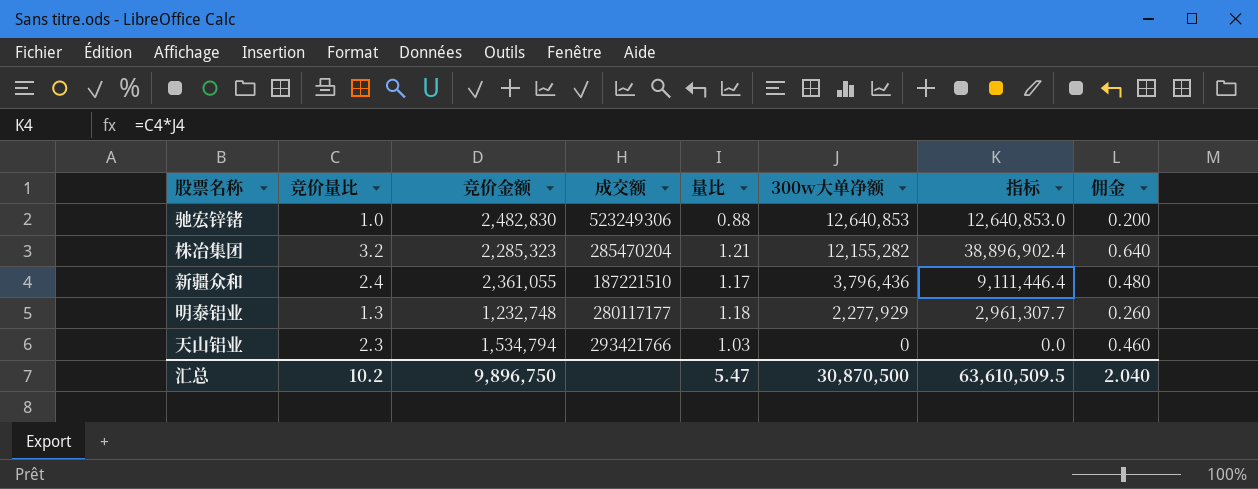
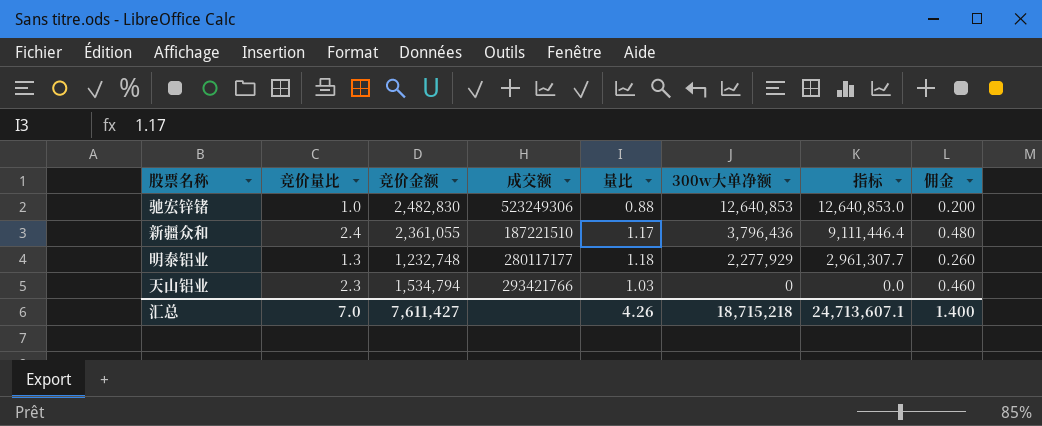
row 株冶集团: 3.2 | 2,285,323 | 285470204 | 1.21 | 12,155,282 | 38,896,902.4 | 0.640 -> none
汇总 | 竞价量比: 10.2 -> 7.0
汇总 | 竞价金额: 9,896,750 -> 7,611,427
汇总 | 量比: 5.47 -> 4.26
汇总 | 300w大单净额: 30,870,500 -> 18,715,218
汇总 | 指标: 63,610,509.5 -> 24,713,607.1
汇总 | 佣金: 2.040 -> 1.400

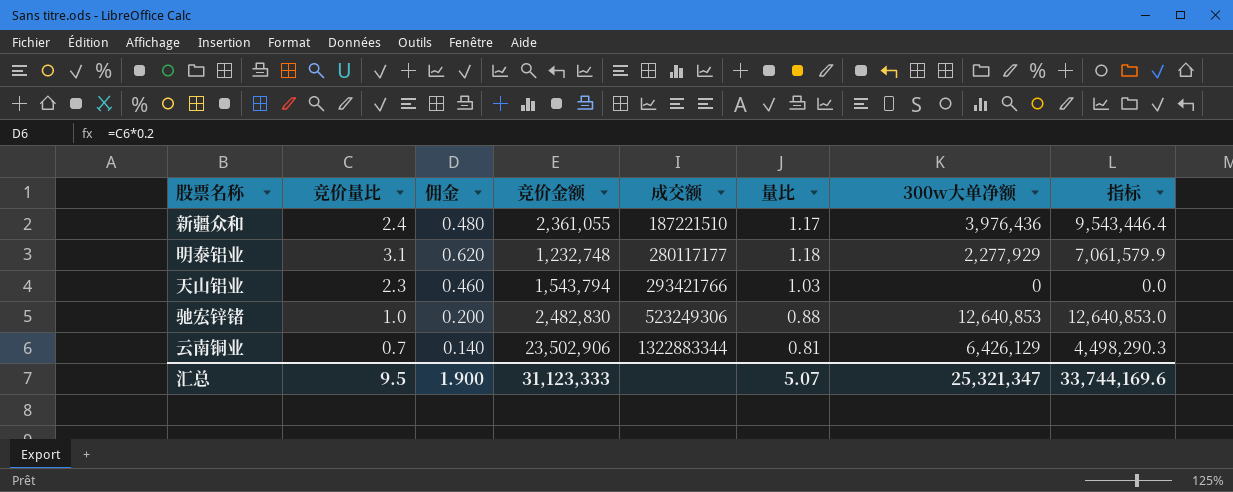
row order: 300w大单净额 descending -> 成交额 ascending
column 佣金 | position: 8 -> 3
新疆众和 | 300w大单净额: 3,796,436 -> 3,976,436
新疆众和 | 指标: 9,111,446.4 -> 9,543,446.4
明泰铝业 | 竞价量比: 1.3 -> 3.1
明泰铝业 | 佣金: 0.260 -> 0.620
明泰铝业 | 指标: 2,961,307.7 -> 7,061,579.9
天山铝业 | 竞价金额: 1,534,794 -> 1,543,794
row 云南铜业: none -> 0.7 | 0.140 | 23,502,906 | 1322883344 | 0.81 | 6,426,129 | 4,498,290.3
汇总 | 竞价量比: 7.0 -> 9.5
汇总 | 佣金: 1.400 -> 1.900
汇总 | 竞价金额: 7,611,427 -> 31,123,333
汇总 | 量比: 4.26 -> 5.07
汇总 | 300w大单净额: 18,715,218 -> 25,321,347
汇总 | 指标: 24,713,607.1 -> 33,744,169.6

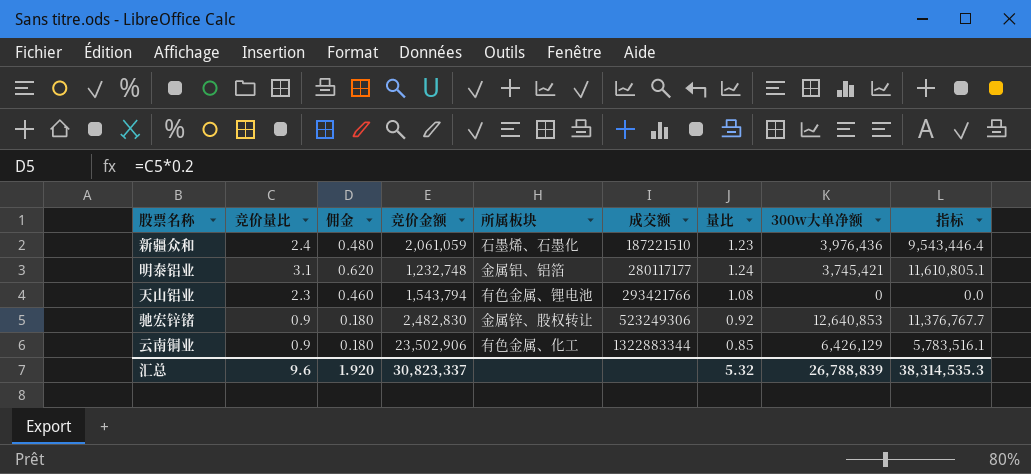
column 所属板块 | position: none -> 5
新疆众和 | 竞价金额: 2,361,055 -> 2,061,059
新疆众和 | 量比: 1.17 -> 1.23
明泰铝业 | 量比: 1.18 -> 1.24
明泰铝业 | 300w大单净额: 2,277,929 -> 3,745,421
明泰铝业 | 指标: 7,061,579.9 -> 11,610,805.1
天山铝业 | 量比: 1.03 -> 1.08
驰宏锌锗 | 竞价量比: 1.0 -> 0.9
驰宏锌锗 | 佣金: 0.200 -> 0.180
驰宏锌锗 | 量比: 0.88 -> 0.92
驰宏锌锗 | 指标: 12,640,853.0 -> 11,376,767.7
云南铜业 | 竞价量比: 0.7 -> 0.9
云南铜业 | 佣金: 0.140 -> 0.180
云南铜业 | 量比: 0.81 -> 0.85
云南铜业 | 指标: 4,498,290.3 -> 5,783,516.1
汇总 | 竞价量比: 9.5 -> 9.6
汇总 | 佣金: 1.900 -> 1.920
汇总 | 竞价金额: 31,123,333 -> 30,823,337
汇总 | 量比: 5.07 -> 5.32
汇总 | 300w大单净额: 25,321,347 -> 26,788,839
汇总 | 指标: 33,744,169.6 -> 38,314,535.3

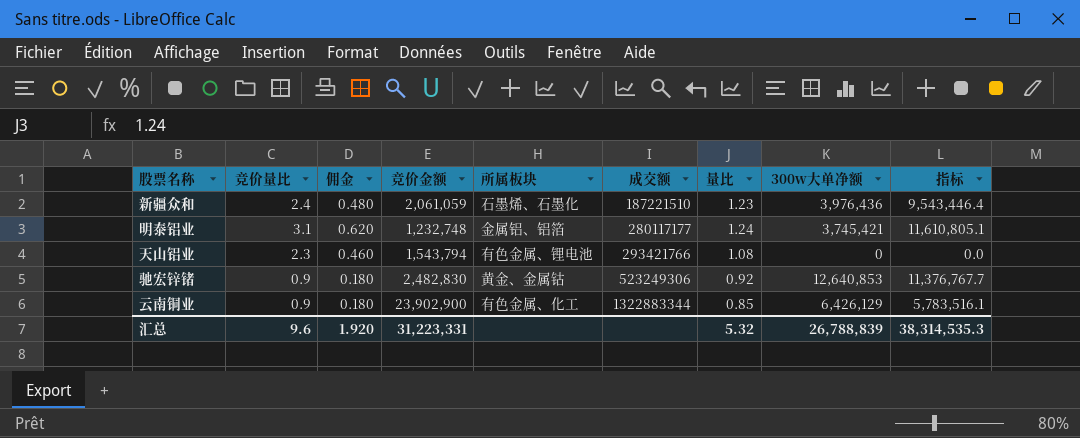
驰宏锌锗 | 所属板块: 金属锌、股权转让 -> 黄金、金属钴
云南铜业 | 竞价金额: 23,502,906 -> 23,902,900
汇总 | 竞价金额: 30,823,337 -> 31,223,331

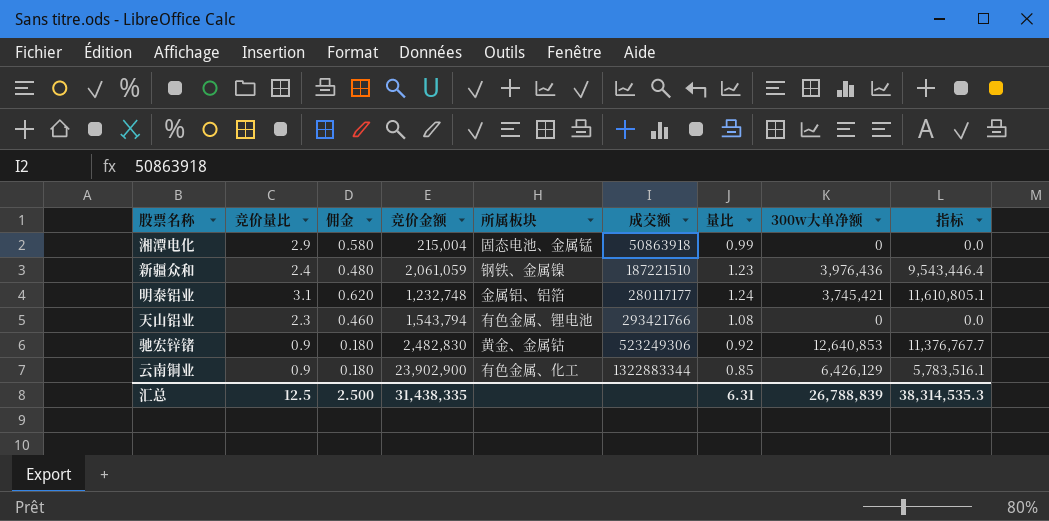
row 湘潭电化: none -> 2.9 | 0.580 | 215,004 | 固态电池、金属锰 | 50863918 | 0.99 | 0 | 0.0
新疆众和 | 所属板块: 石墨烯、石墨化 -> 钢铁、金属镍
汇总 | 竞价量比: 9.6 -> 12.5
汇总 | 佣金: 1.920 -> 2.500
汇总 | 竞价金额: 31,223,331 -> 31,438,335
汇总 | 量比: 5.32 -> 6.31

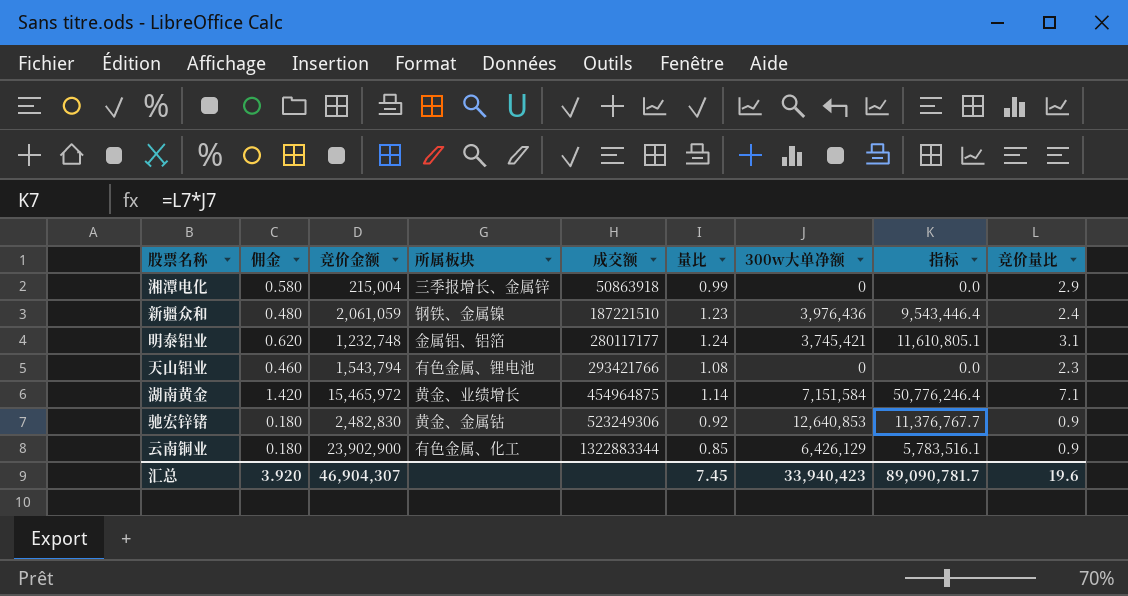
column 竞价量比 | position: 2 -> 9
湘潭电化 | 所属板块: 固态电池、金属锰 -> 三季报增长、金属锌
row 湖南黄金: none -> 1.420 | 15,465,972 | 黄金、业绩增长 | 454964875 | 1.14 | 7,151,584 | 50,776,246.4 | 7.1
汇总 | 佣金: 2.500 -> 3.920
汇总 | 竞价金额: 31,438,335 -> 46,904,307
汇总 | 量比: 6.31 -> 7.45
汇总 | 300w大单净额: 26,788,839 -> 33,940,423
汇总 | 指标: 38,314,535.3 -> 89,090,781.7
汇总 | 竞价量比: 12.5 -> 19.6

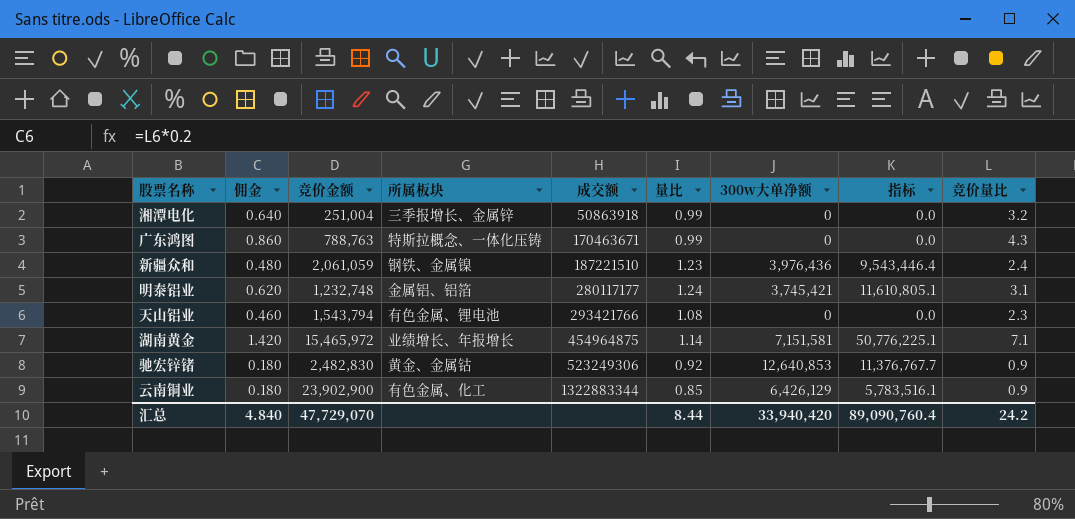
湘潭电化 | 佣金: 0.580 -> 0.640
湘潭电化 | 竞价金额: 215,004 -> 251,004
湘潭电化 | 竞价量比: 2.9 -> 3.2
row 广东鸿图: none -> 0.860 | 788,763 | 特斯拉概念、一体化压铸 | 170463671 | 0.99 | 0 | 0.0 | 4.3
湖南黄金 | 所属板块: 黄金、业绩增长 -> 业绩增长、年报增长
湖南黄金 | 300w大单净额: 7,151,584 -> 7,151,581
湖南黄金 | 指标: 50,776,246.4 -> 50,776,225.1
汇总 | 佣金: 3.920 -> 4.840
汇总 | 竞价金额: 46,904,307 -> 47,729,070
汇总 | 量比: 7.45 -> 8.44
汇总 | 300w大单净额: 33,940,423 -> 33,940,420
汇总 | 指标: 89,090,781.7 -> 89,090,760.4
汇总 | 竞价量比: 19.6 -> 24.2

